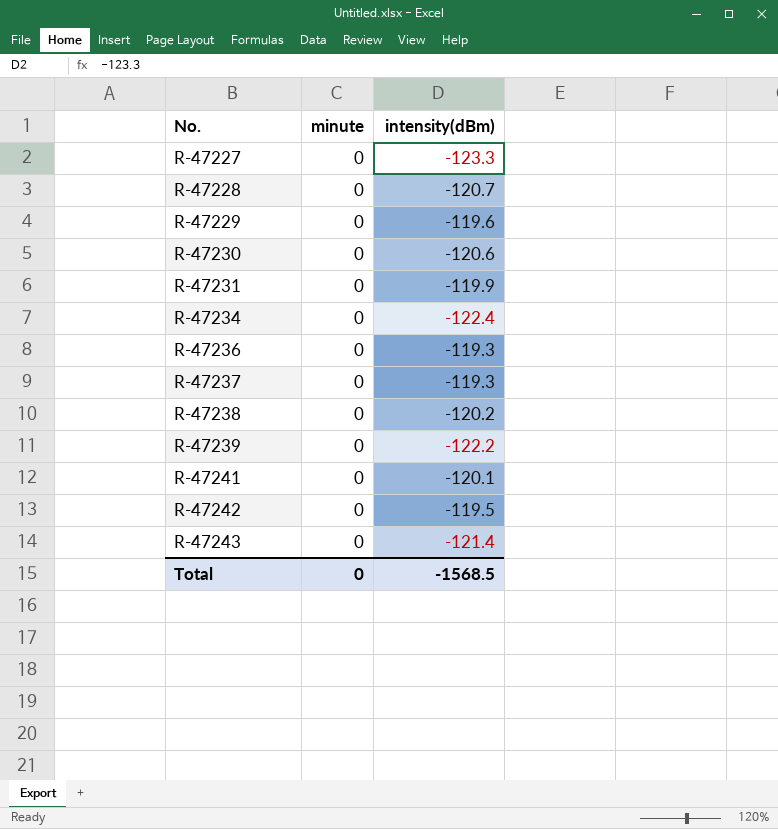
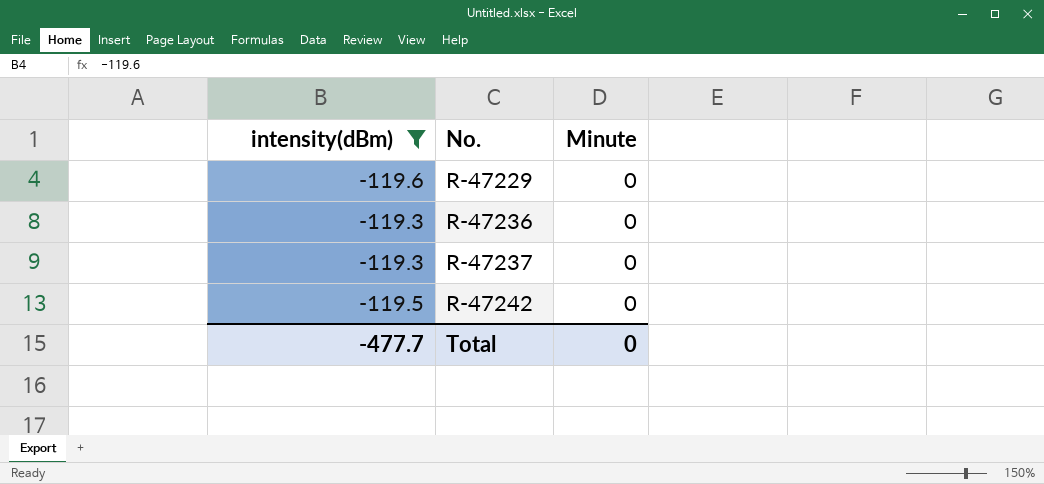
filter: none -> intensity(dBm) >= -119.6
column intensity(dBm) | position: 3 -> 1
column name: minute -> Minute
Total | intensity(dBm): -1568.5 -> -477.7

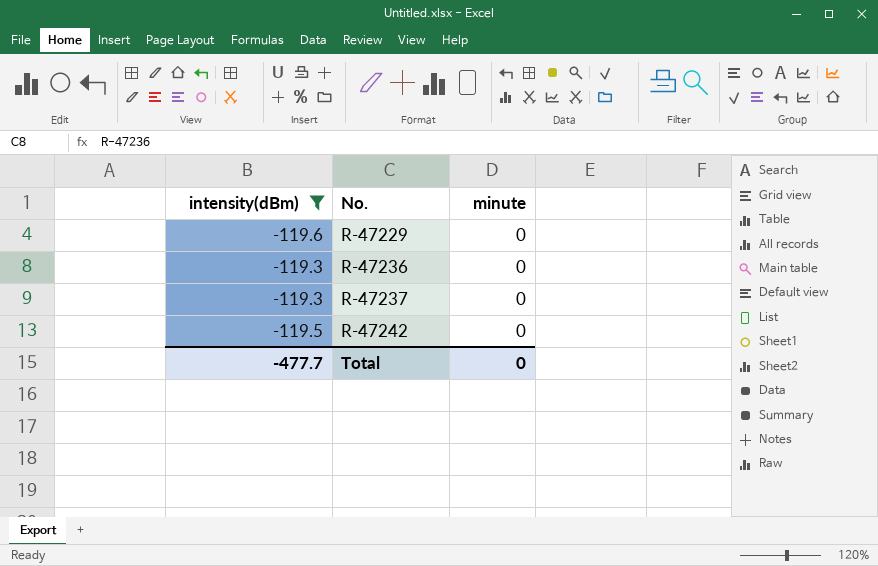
column name: Minute -> minute

